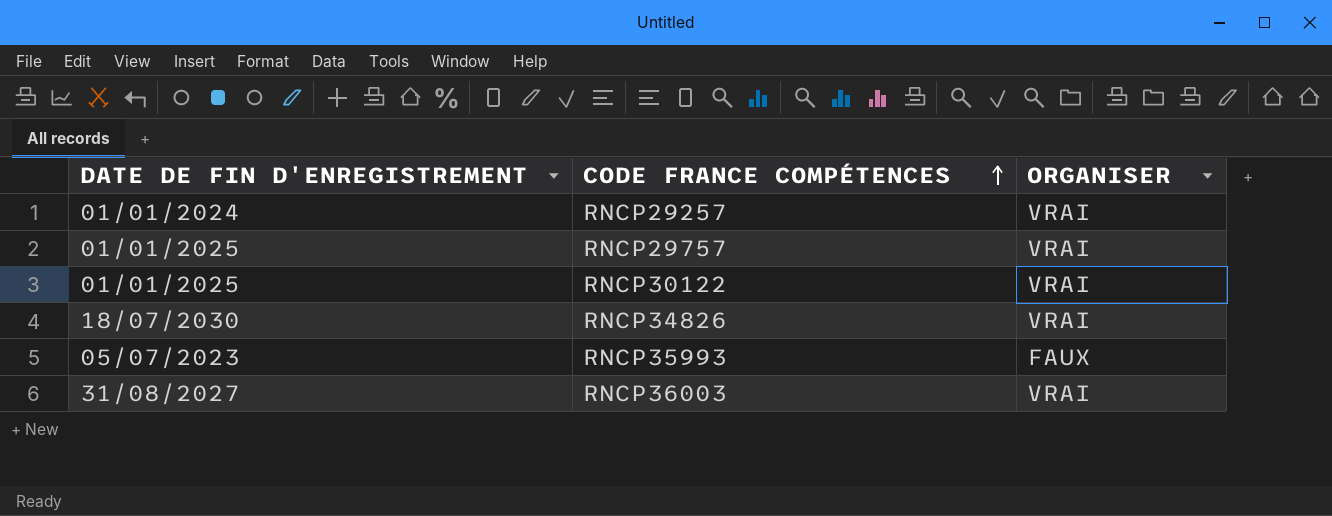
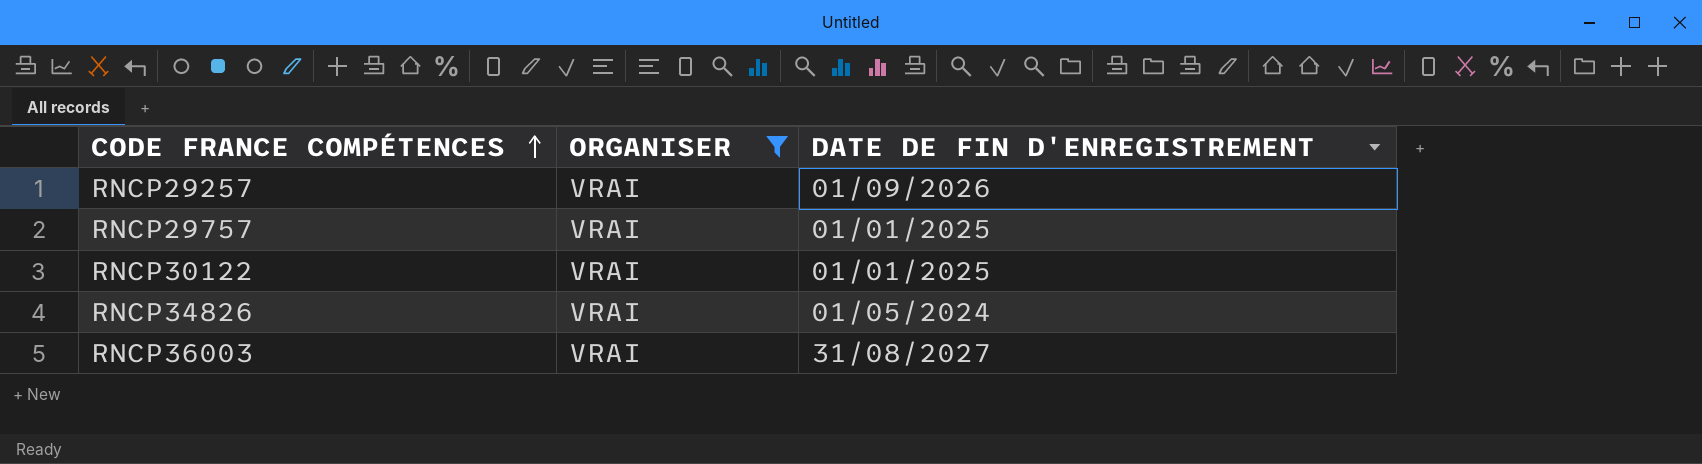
filter: none -> ORGANISER = VRAI
column DATE DE FIN D'ENREGISTREMENT | position: 1 -> 3
RNCP29257 | DATE DE FIN D'ENREGISTREMENT: 01/01/2024 -> 01/09/2026
RNCP34826 | DATE DE FIN D'ENREGISTREMENT: 18/07/2030 -> 01/05/2024

